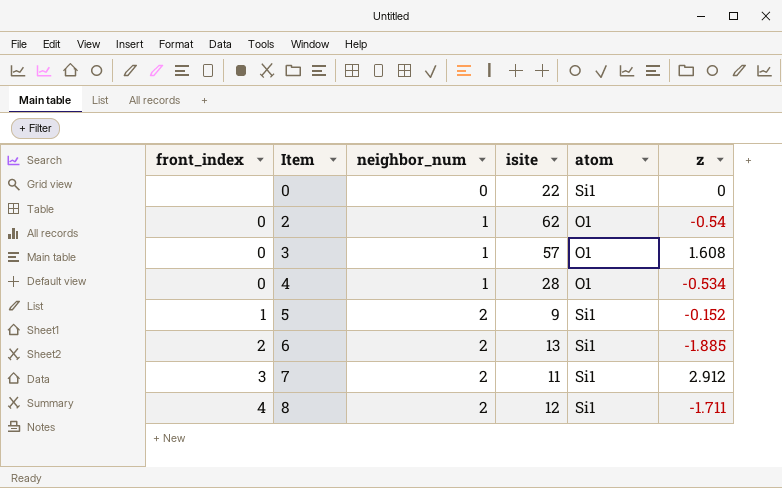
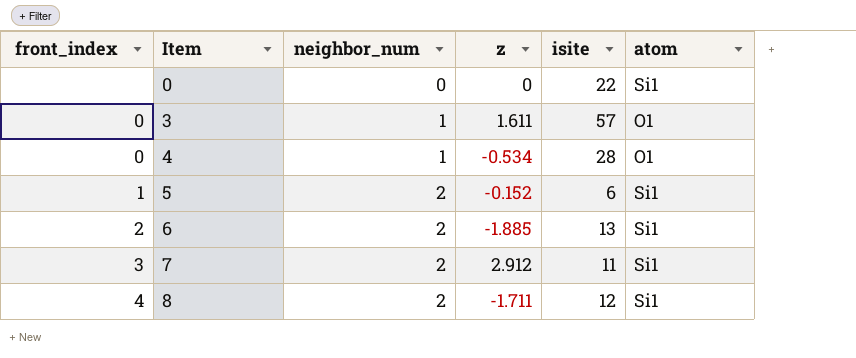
column z | position: 6 -> 4
row 2: 0 | 1 | 62 | O1 | -0.54 -> none
3 | z: 1.608 -> 1.611
5 | isite: 9 -> 6

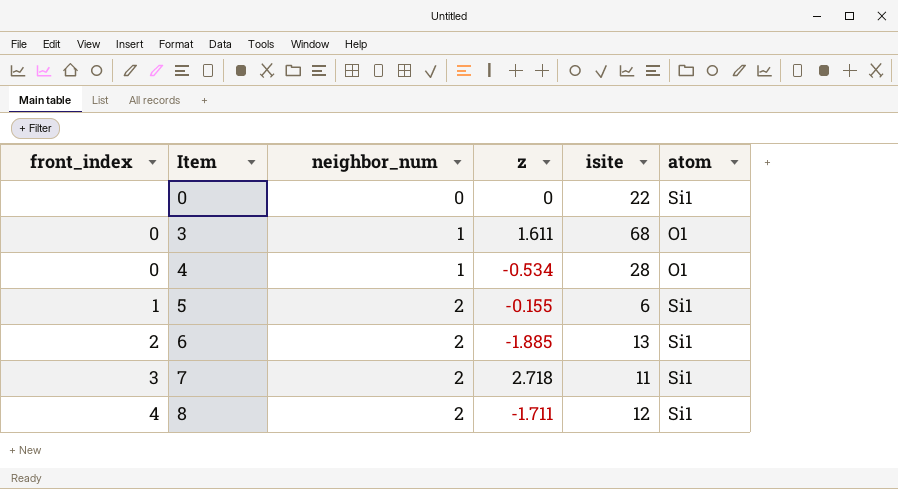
3 | isite: 57 -> 68
5 | z: -0.152 -> -0.155
7 | z: 2.912 -> 2.718

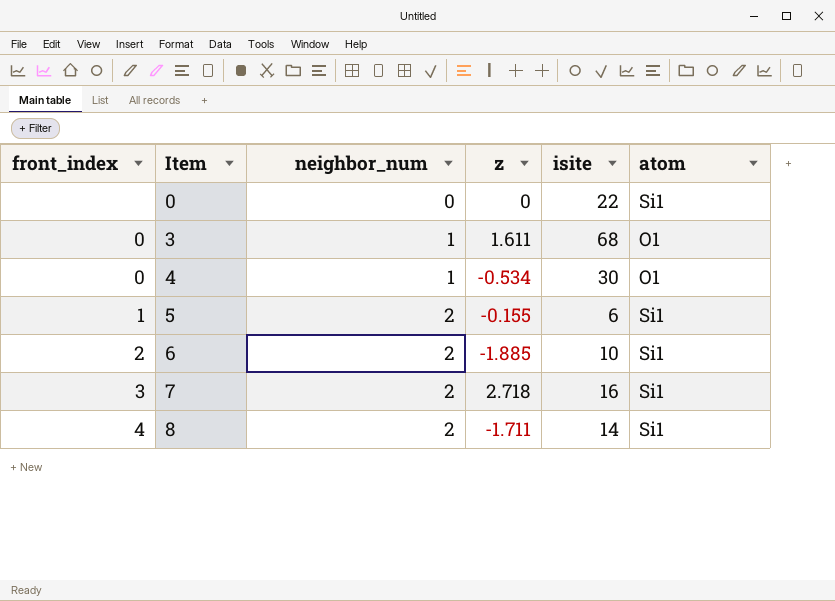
4 | isite: 28 -> 30
6 | isite: 13 -> 10
7 | isite: 11 -> 16
8 | isite: 12 -> 14

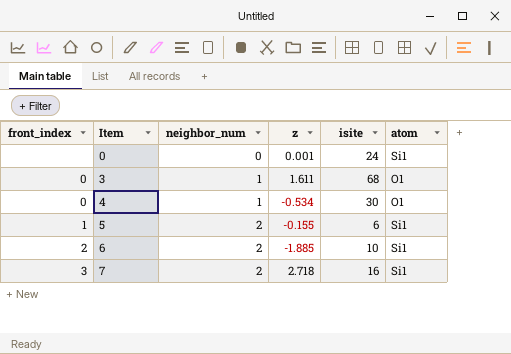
row 8: 4 | 2 | -1.711 | 14 | Si1 -> none
0 | z: 0 -> 0.001
0 | isite: 22 -> 24

